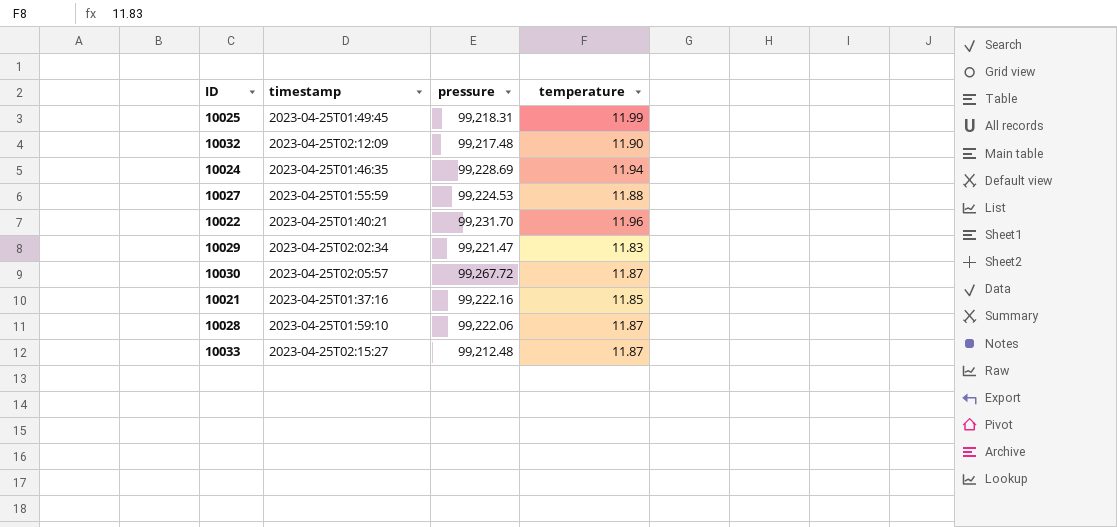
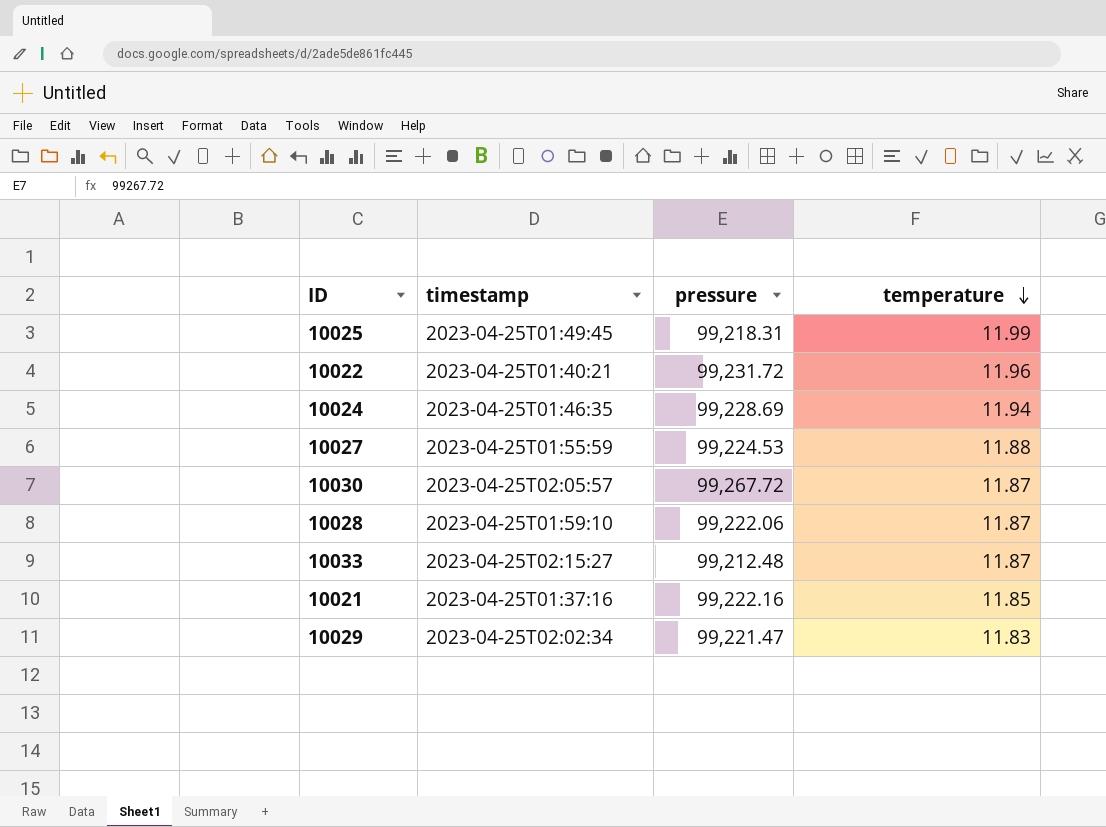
row order: none -> temperature descending
row 10032: 2023-04-25T02:12:09 | 99,217.48 | 11.90 -> none
10022 | pressure: 99,231.70 -> 99,231.72

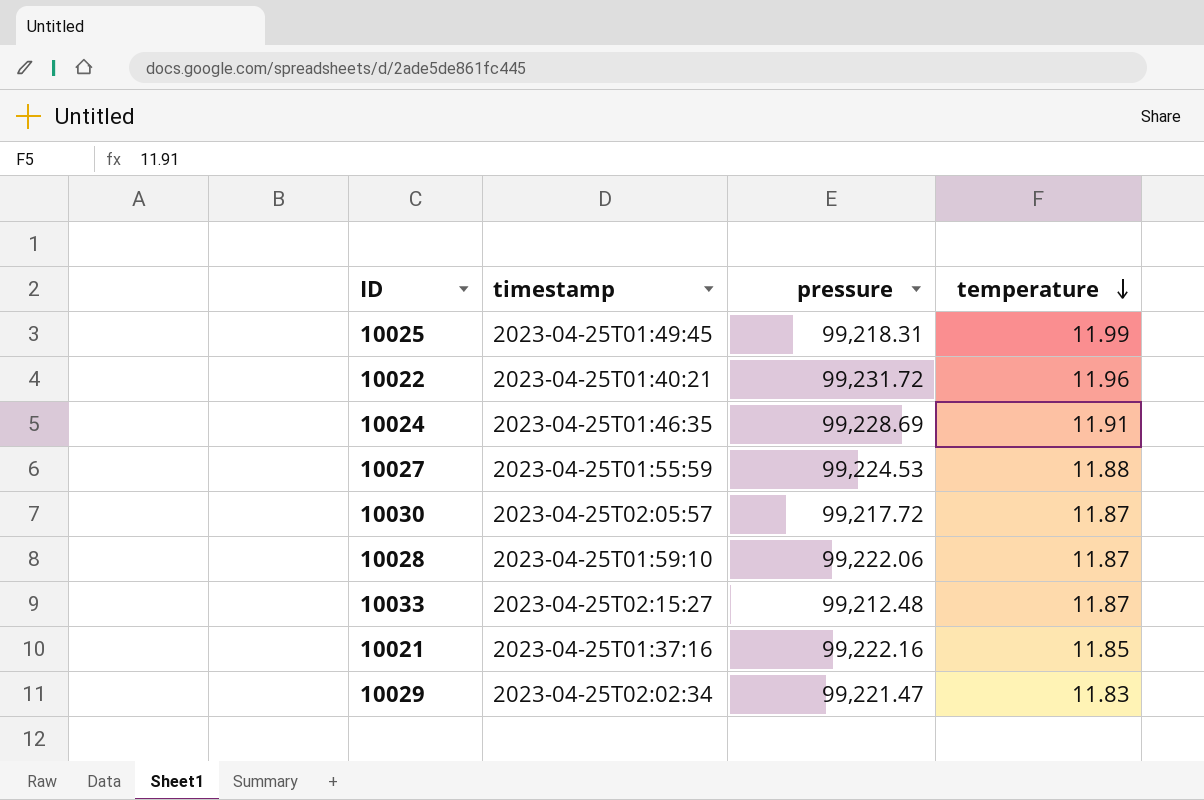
10024 | temperature: 11.94 -> 11.91
10030 | pressure: 99,267.72 -> 99,217.72

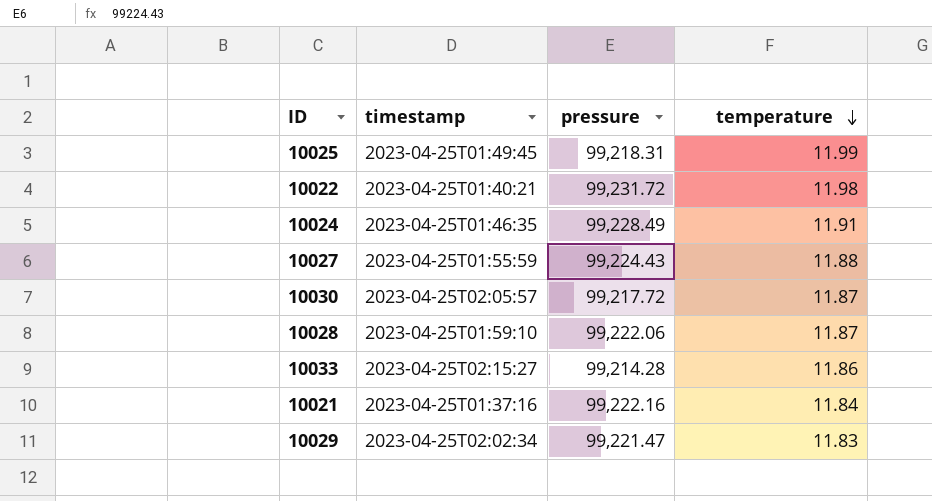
10022 | temperature: 11.96 -> 11.98
10024 | pressure: 99,228.69 -> 99,228.49
10027 | pressure: 99,224.53 -> 99,224.43
10033 | pressure: 99,212.48 -> 99,214.28
10033 | temperature: 11.87 -> 11.86
10021 | temperature: 11.85 -> 11.84

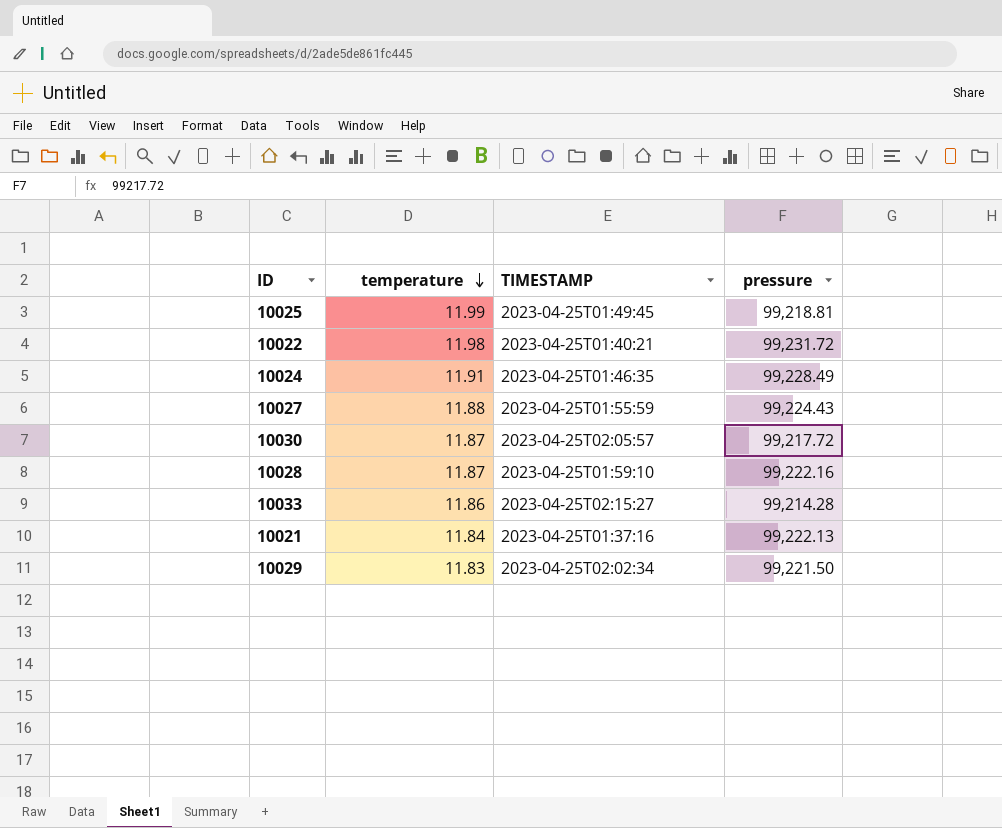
column temperature | position: 4 -> 2
column name: timestamp -> TIMESTAMP
10025 | pressure: 99,218.31 -> 99,218.81
10028 | pressure: 99,222.06 -> 99,222.16
10021 | pressure: 99,222.16 -> 99,222.13
10029 | pressure: 99,221.47 -> 99,221.50

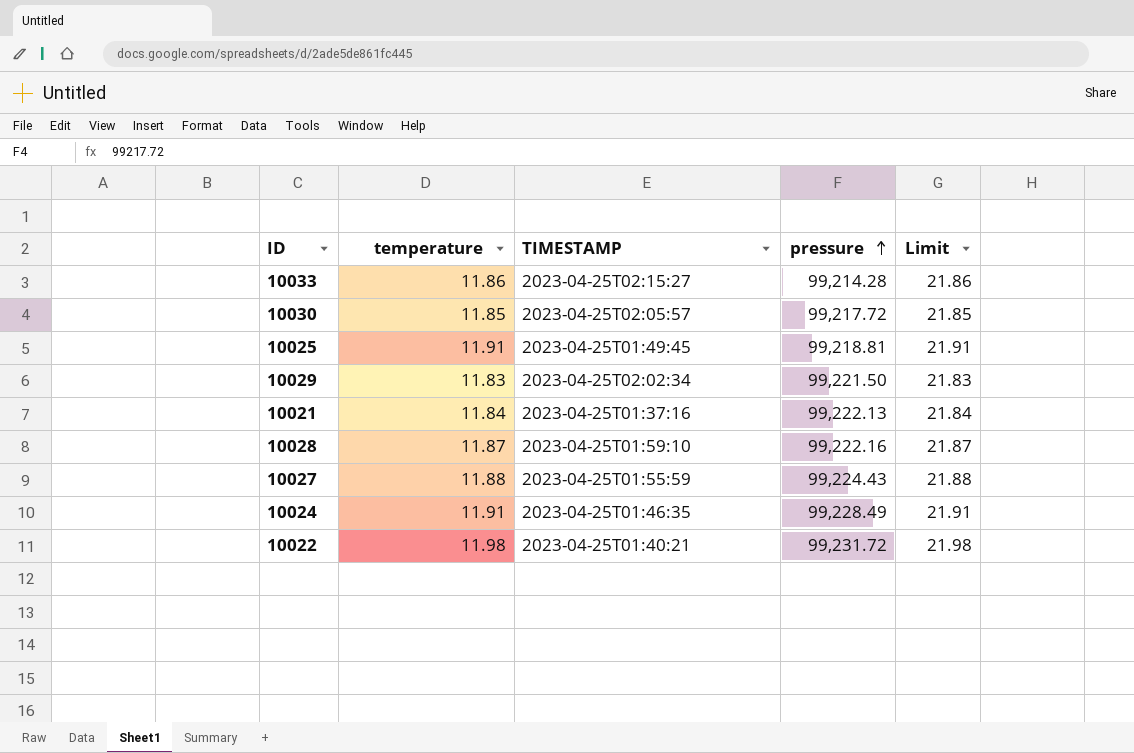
row order: temperature descending -> pressure ascending
column Limit | formula: none -> [temperature] + 10
10030 | temperature: 11.87 -> 11.85
10025 | temperature: 11.99 -> 11.91

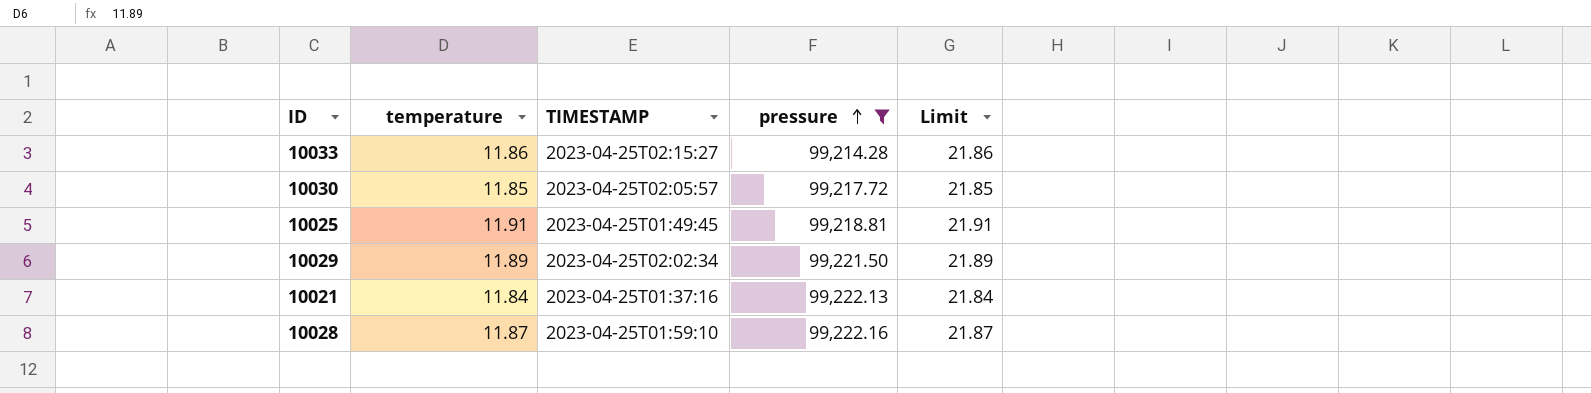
filter: none -> pressure <= 99,222.16
10029 | temperature: 11.83 -> 11.89
10029 | Limit: 21.83 -> 21.89

